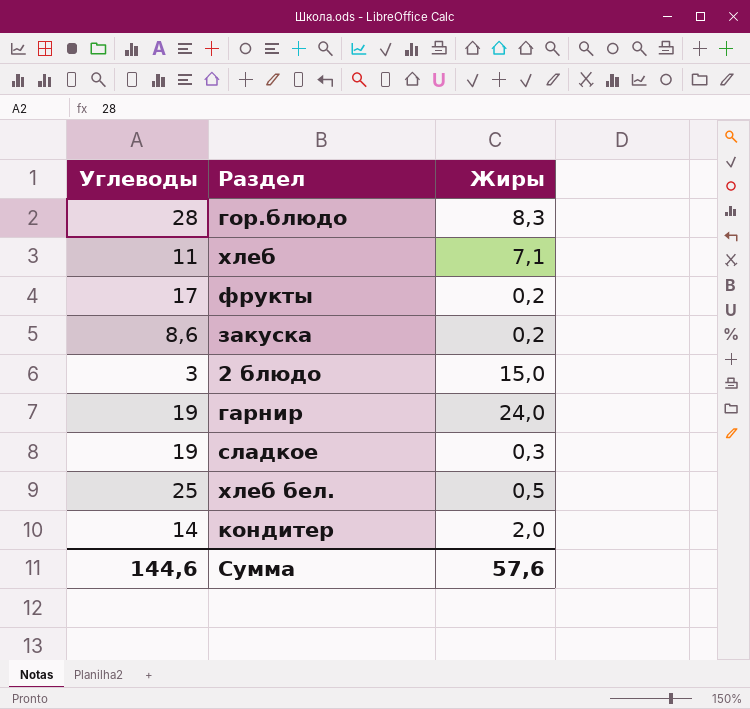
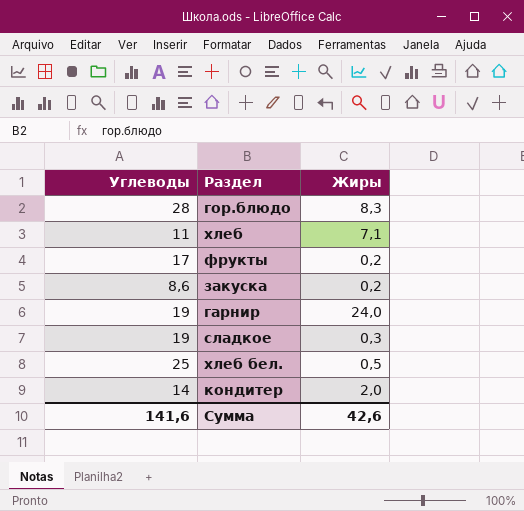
row 2 блюдо: 3 | 15,0 -> none
Сумма | Углеводы: 144,6 -> 141,6
Сумма | Жиры: 57,6 -> 42,6

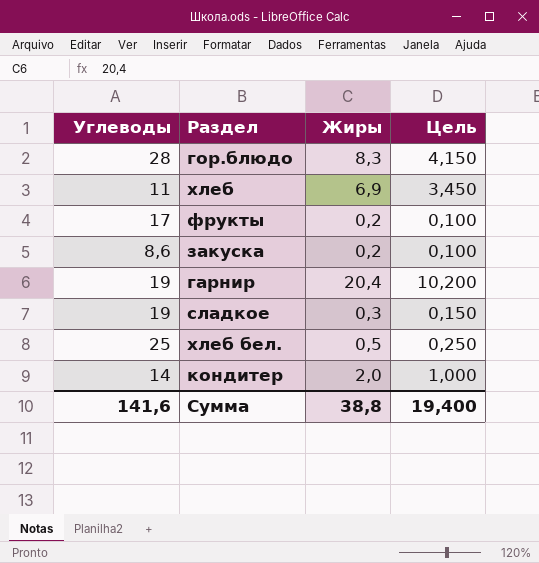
column Цель | formula: none -> [Жиры] * 0,5
хлеб | Жиры: 7,1 -> 6,9
гарнир | Жиры: 24,0 -> 20,4
Сумма | Жиры: 42,6 -> 38,8

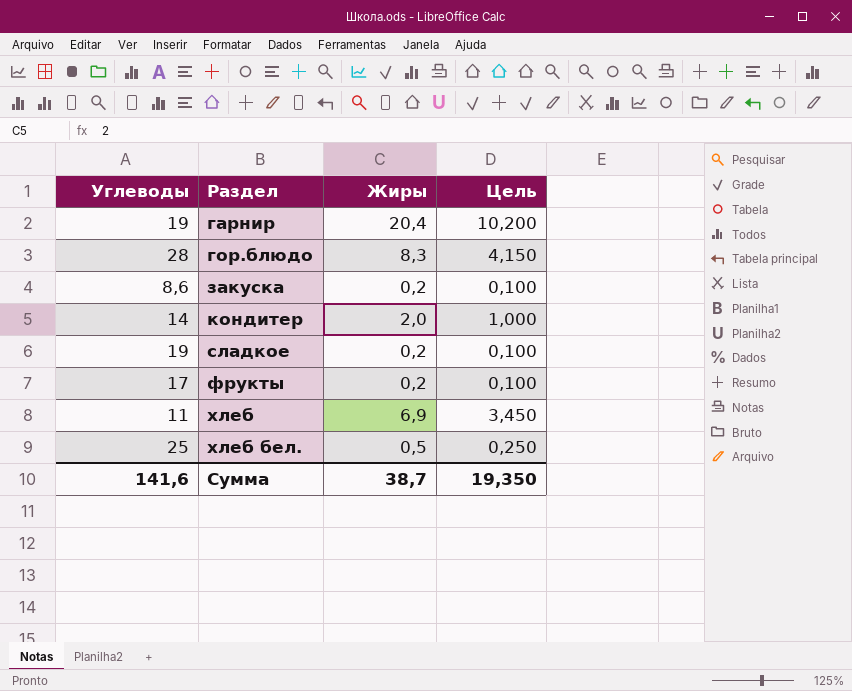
row order: none -> Раздел ascending
сладкое | Жиры: 0,3 -> 0,2
сладкое | Цель: 0,150 -> 0,100
Сумма | Жиры: 38,8 -> 38,7
Сумма | Цель: 19,400 -> 19,350

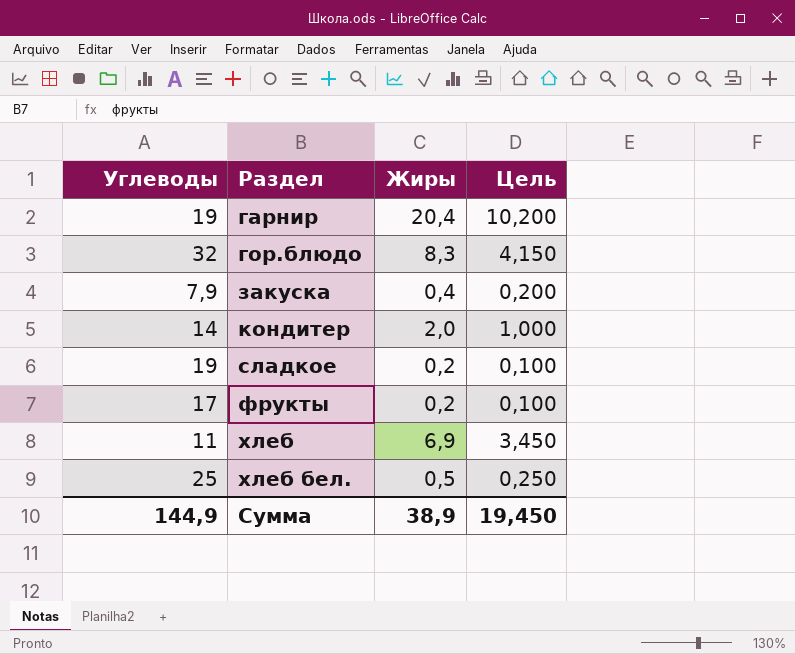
гор.блюдо | Углеводы: 28 -> 32
закуска | Углеводы: 8,6 -> 7,9
закуска | Жиры: 0,2 -> 0,4
закуска | Цель: 0,100 -> 0,200
Сумма | Углеводы: 141,6 -> 144,9
Сумма | Жиры: 38,7 -> 38,9
Сумма | Цель: 19,350 -> 19,450

